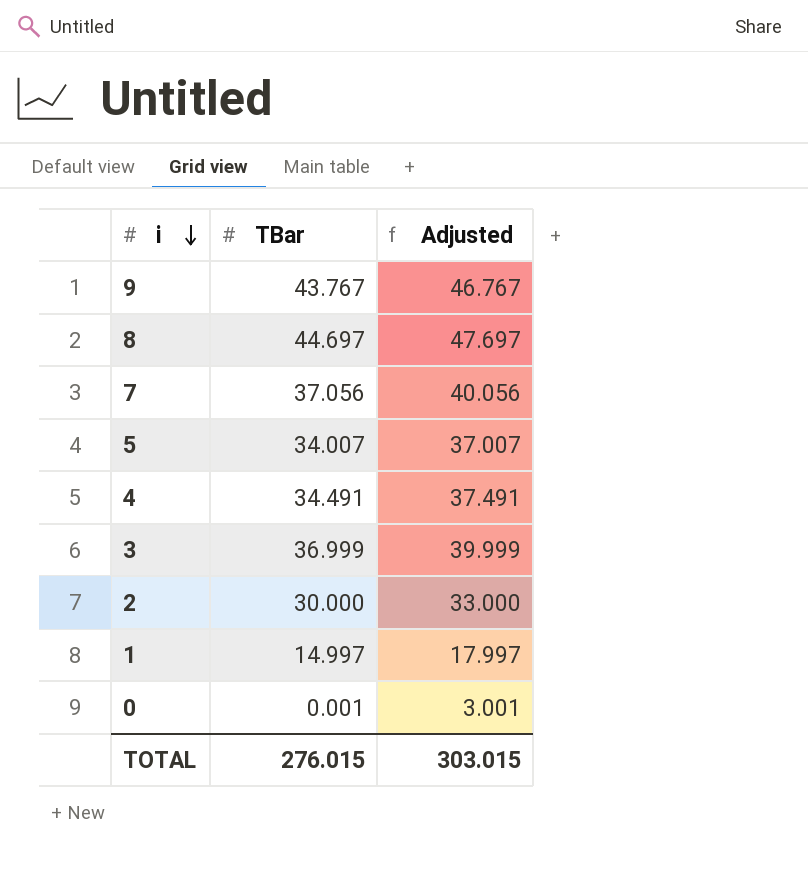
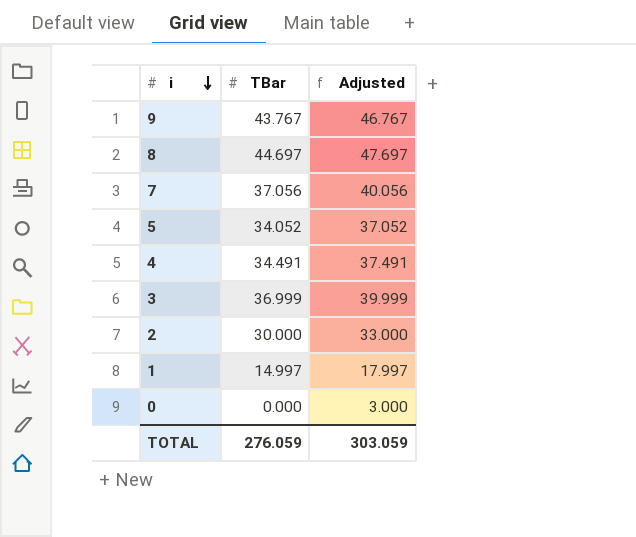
5 | TBar: 34.007 -> 34.052
5 | Adjusted: 37.007 -> 37.052
0 | TBar: 0.001 -> 0.000
0 | Adjusted: 3.001 -> 3.000
TOTAL | TBar: 276.015 -> 276.059
TOTAL | Adjusted: 303.015 -> 303.059

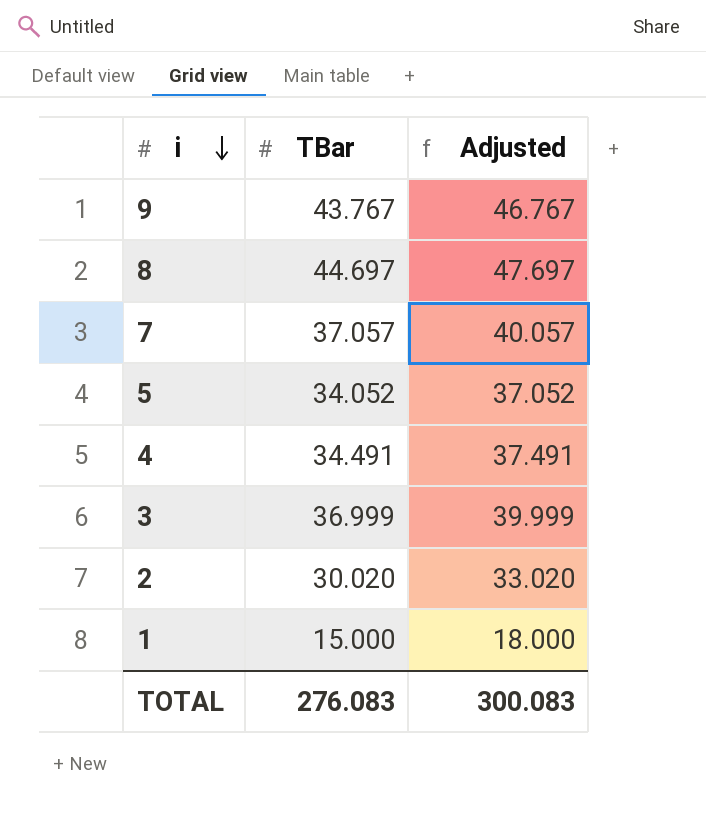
row 0: 0.000 | 3.000 -> none
7 | TBar: 37.056 -> 37.057
7 | Adjusted: 40.056 -> 40.057
2 | TBar: 30.000 -> 30.020
2 | Adjusted: 33.000 -> 33.020
1 | TBar: 14.997 -> 15.000
1 | Adjusted: 17.997 -> 18.000
TOTAL | TBar: 276.059 -> 276.083
TOTAL | Adjusted: 303.059 -> 300.083

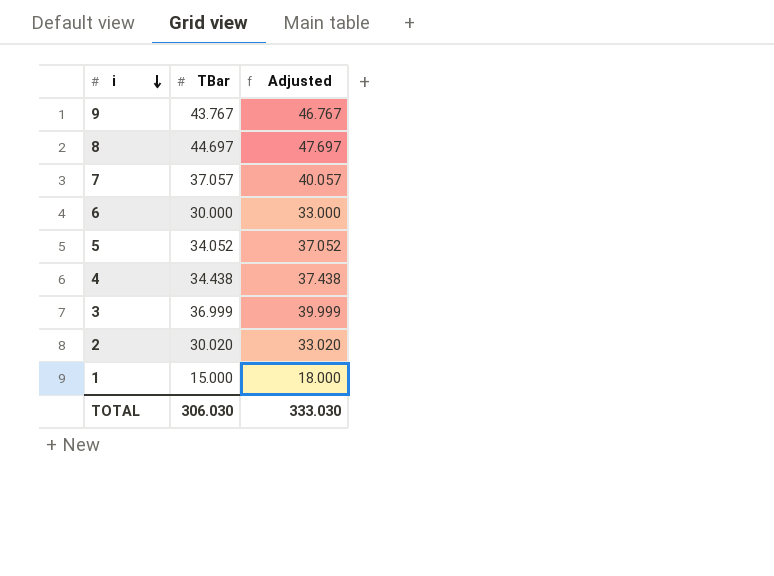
row 6: none -> 30.000 | 33.000
4 | TBar: 34.491 -> 34.438
4 | Adjusted: 37.491 -> 37.438
TOTAL | TBar: 276.083 -> 306.030
TOTAL | Adjusted: 300.083 -> 333.030

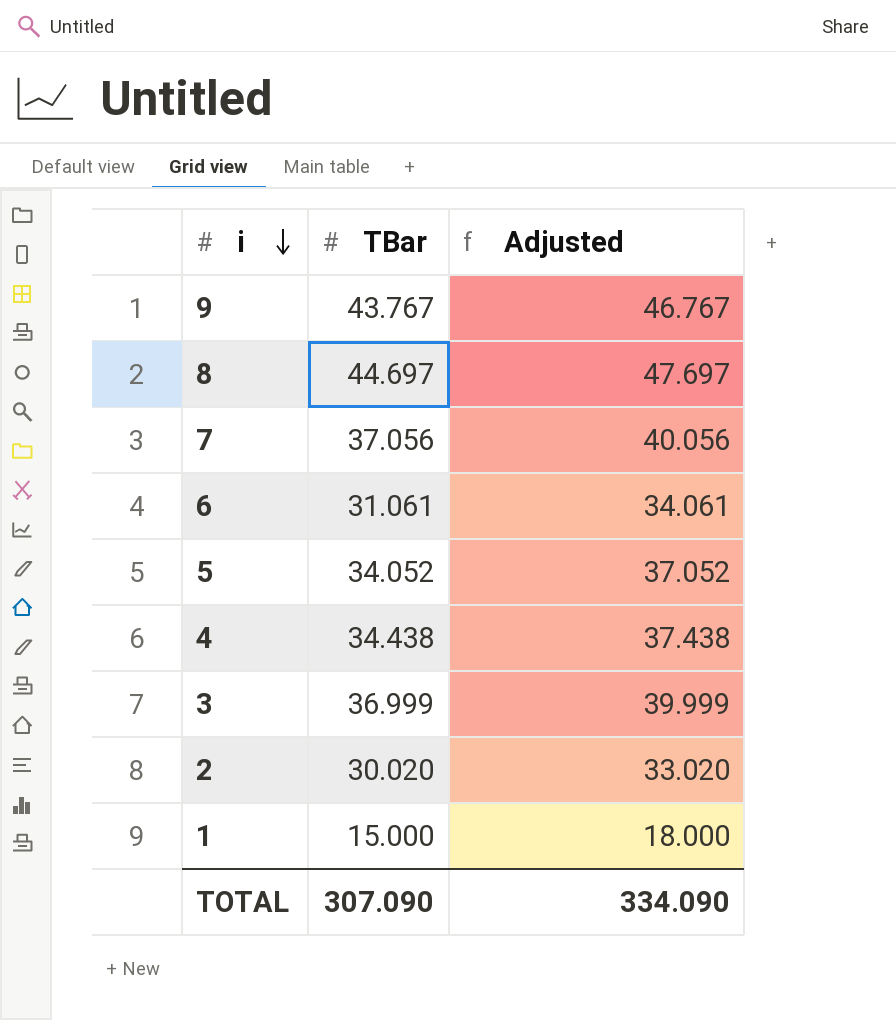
7 | TBar: 37.057 -> 37.056
7 | Adjusted: 40.057 -> 40.056
6 | TBar: 30.000 -> 31.061
6 | Adjusted: 33.000 -> 34.061
TOTAL | TBar: 306.030 -> 307.090
TOTAL | Adjusted: 333.030 -> 334.090

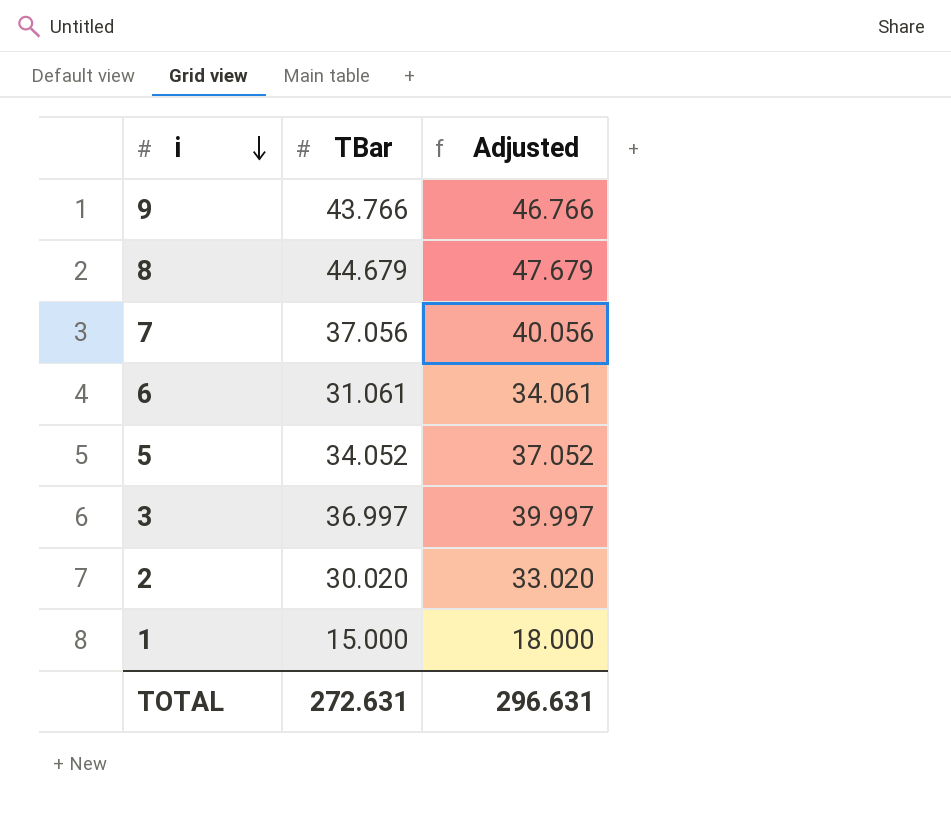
row 4: 34.438 | 37.438 -> none
9 | TBar: 43.767 -> 43.766
9 | Adjusted: 46.767 -> 46.766
8 | TBar: 44.697 -> 44.679
8 | Adjusted: 47.697 -> 47.679
3 | TBar: 36.999 -> 36.997
3 | Adjusted: 39.999 -> 39.997
TOTAL | TBar: 307.090 -> 272.631
TOTAL | Adjusted: 334.090 -> 296.631

